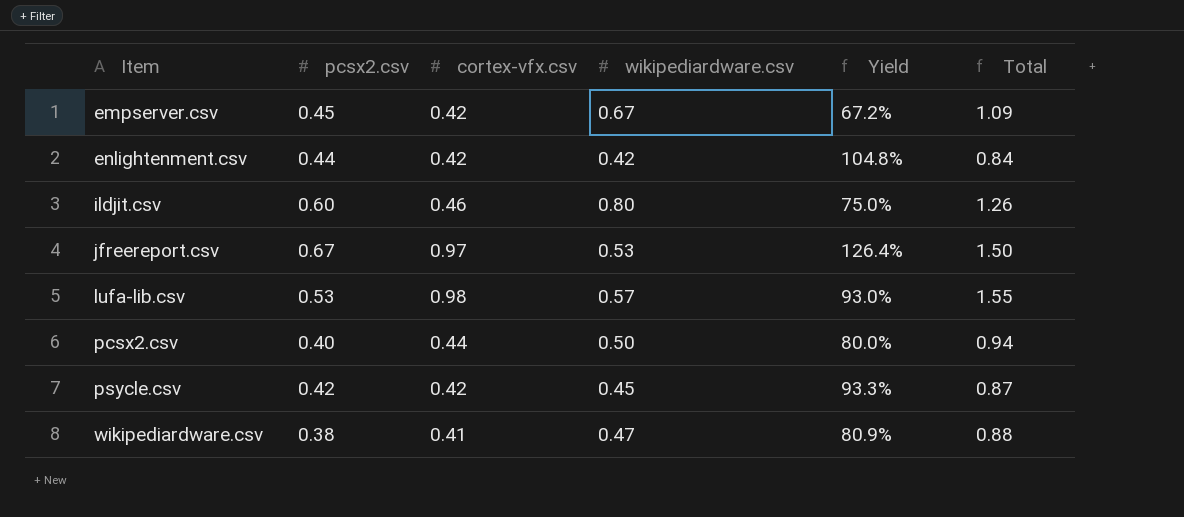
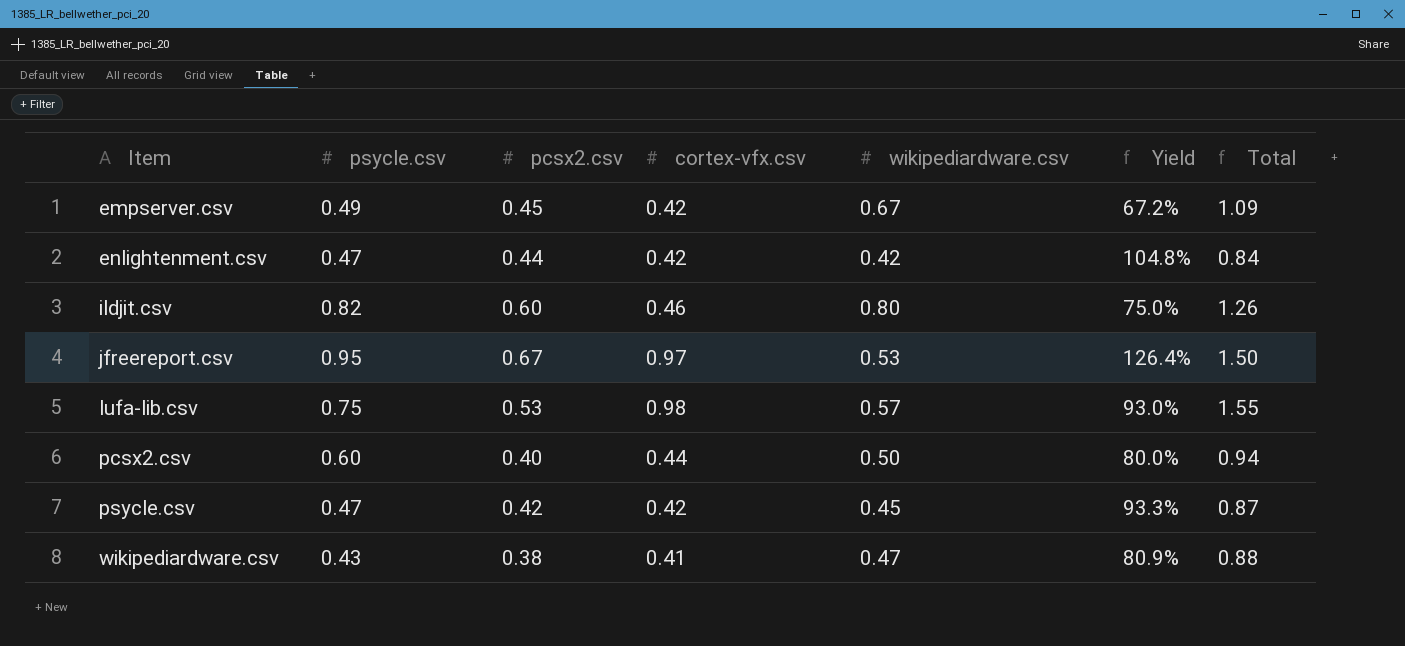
column psycle.csv | position: none -> 2

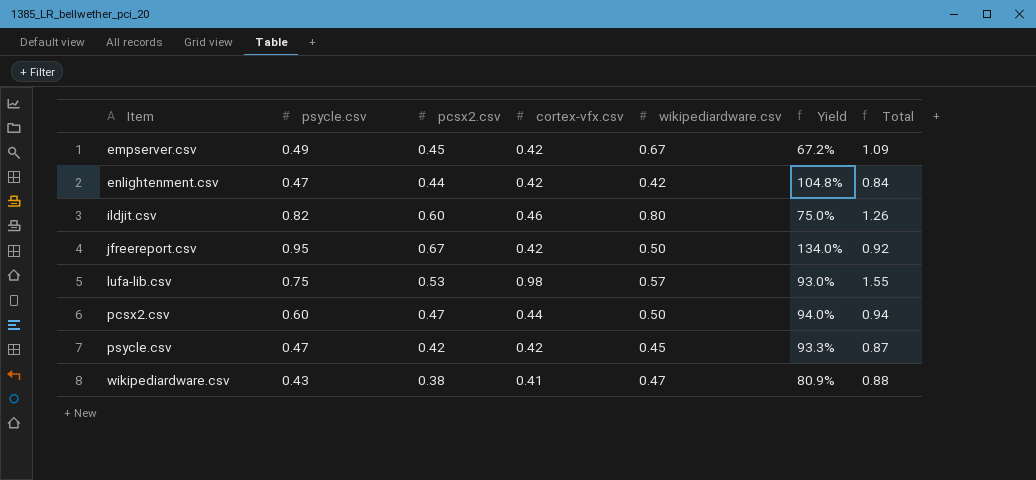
jfreereport.csv | cortex-vfx.csv: 0.97 -> 0.42
jfreereport.csv | wikipediardware.csv: 0.53 -> 0.50
jfreereport.csv | Yield: 126.4% -> 134.0%
jfreereport.csv | Total: 1.50 -> 0.92
pcsx2.csv | pcsx2.csv: 0.40 -> 0.47
pcsx2.csv | Yield: 80.0% -> 94.0%

